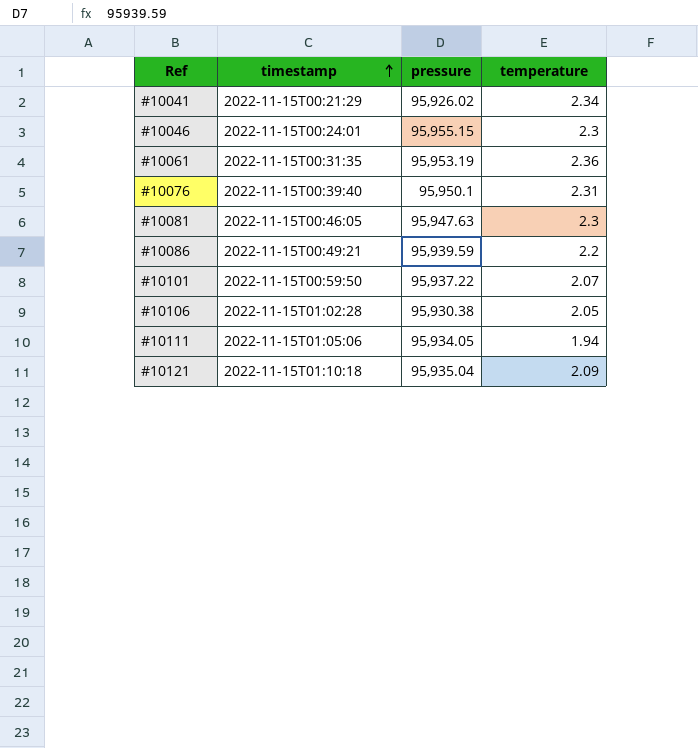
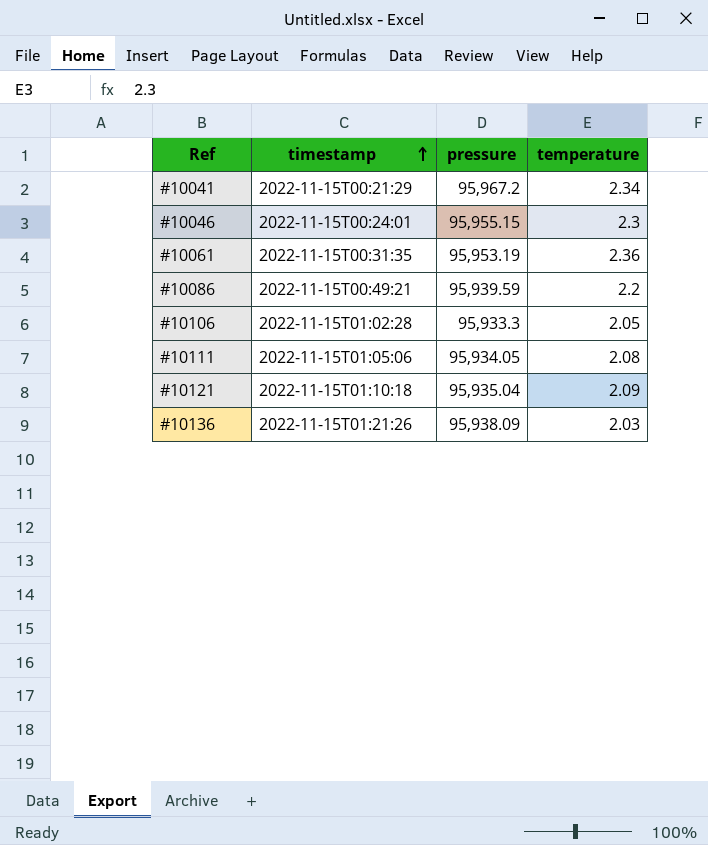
row #10076: 2022-11-15T00:39:40 | 95,950.1 | 2.31 -> none
row #10081: 2022-11-15T00:46:05 | 95,947.63 | 2.3 -> none
row #10101: 2022-11-15T00:59:50 | 95,937.22 | 2.07 -> none
#10041 | pressure: 95,926.02 -> 95,967.2
#10106 | pressure: 95,930.38 -> 95,933.3
#10111 | temperature: 1.94 -> 2.08
row #10136: none -> 2022-11-15T01:21:26 | 95,938.09 | 2.03

